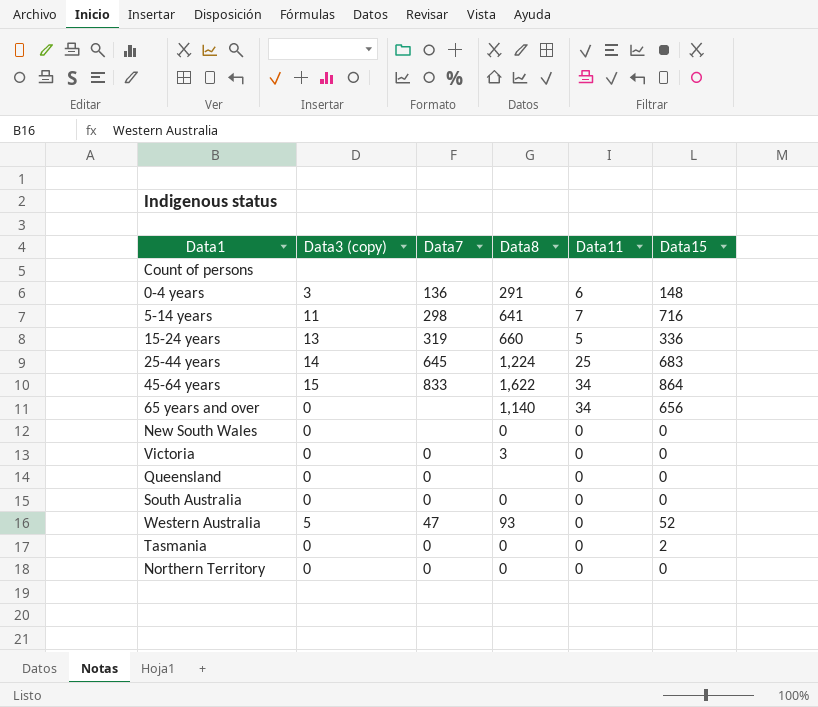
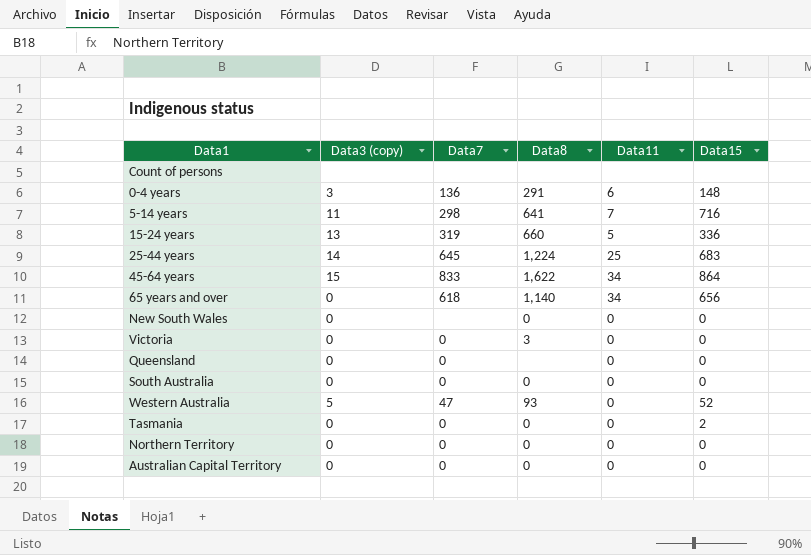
65 years and over | Data7: none -> 618
row Australian Capital Territory: none -> 0 | 0 | 0 | 0 | 0

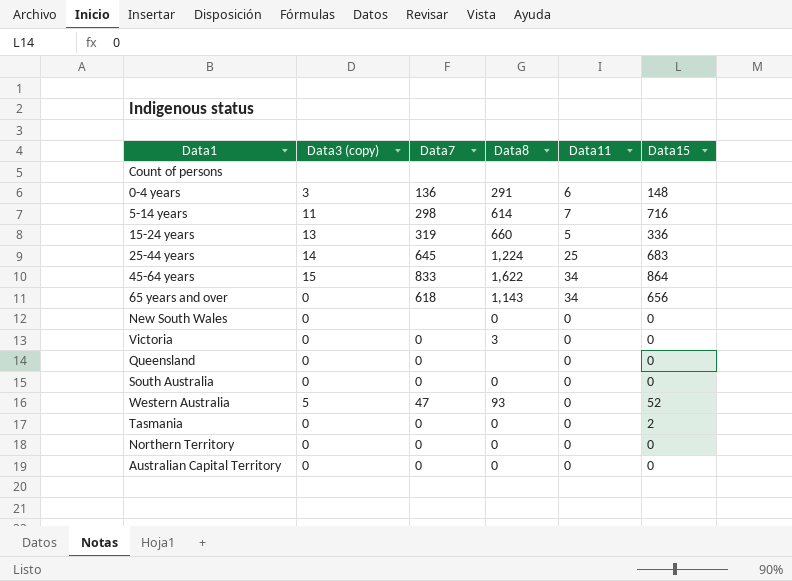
5-14 years | Data8: 641 -> 614
65 years and over | Data8: 1,140 -> 1,143

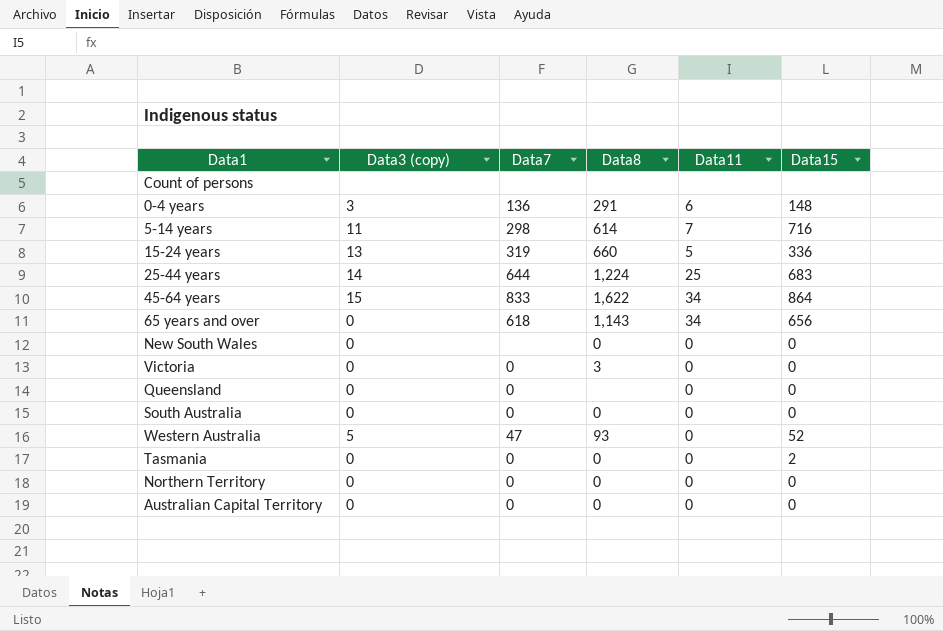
25-44 years | Data7: 645 -> 644

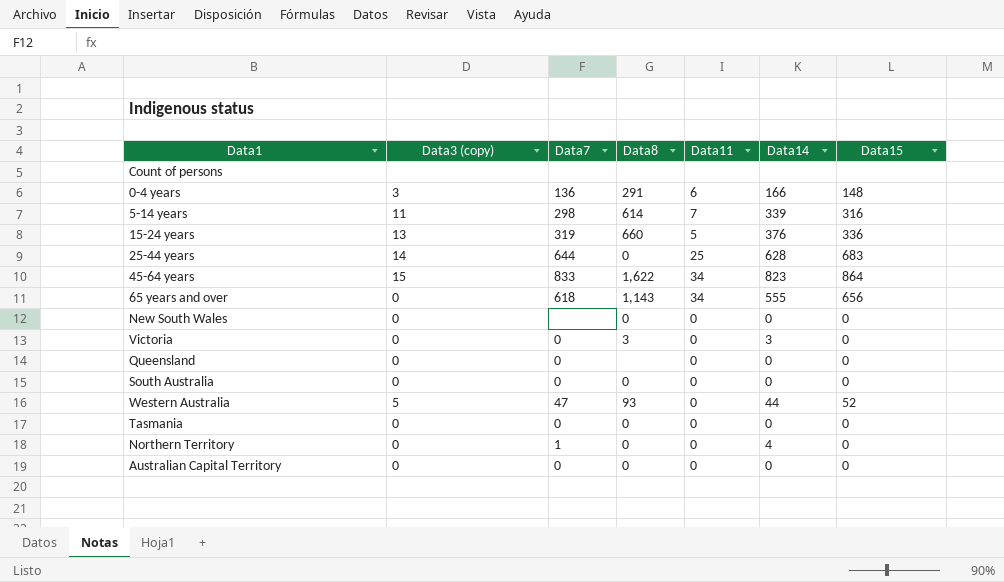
column Data14 | position: none -> 6
5-14 years | Data15: 716 -> 316
25-44 years | Data8: 1,224 -> 0
Tasmania | Data15: 2 -> 0
Northern Territory | Data7: 0 -> 1

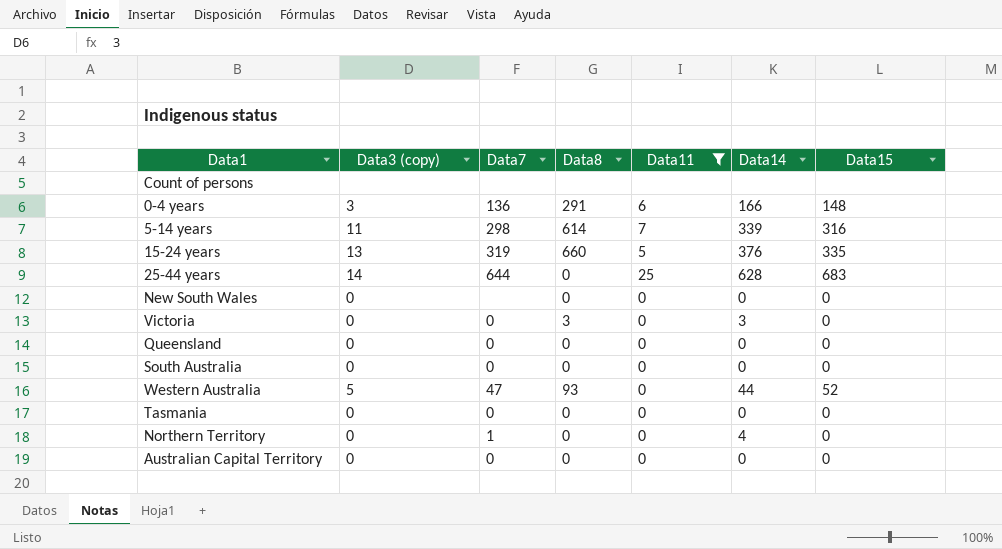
filter: none -> Data11 != 34
15-24 years | Data15: 336 -> 335
Queensland | Data8: none -> 0

